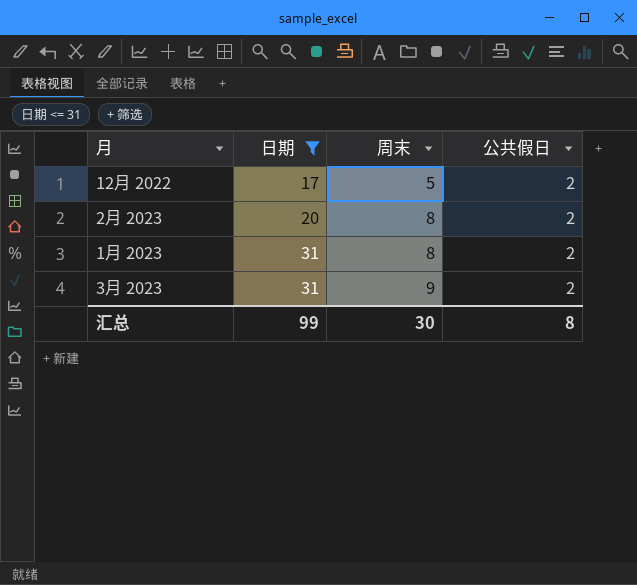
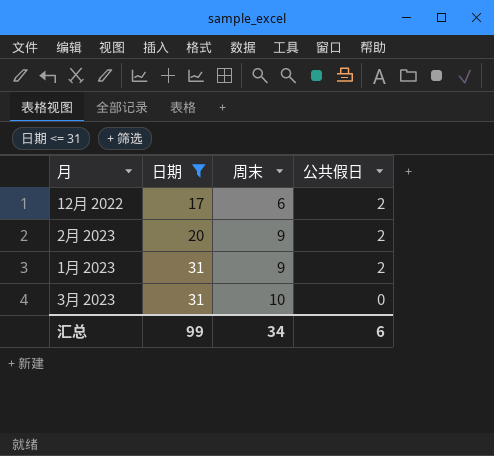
12月 2022 | 周末: 5 -> 6
2月 2023 | 周末: 8 -> 9
1月 2023 | 周末: 8 -> 9
3月 2023 | 周末: 9 -> 10
3月 2023 | 公共假日: 2 -> 0
汇总 | 周末: 30 -> 34
汇总 | 公共假日: 8 -> 6

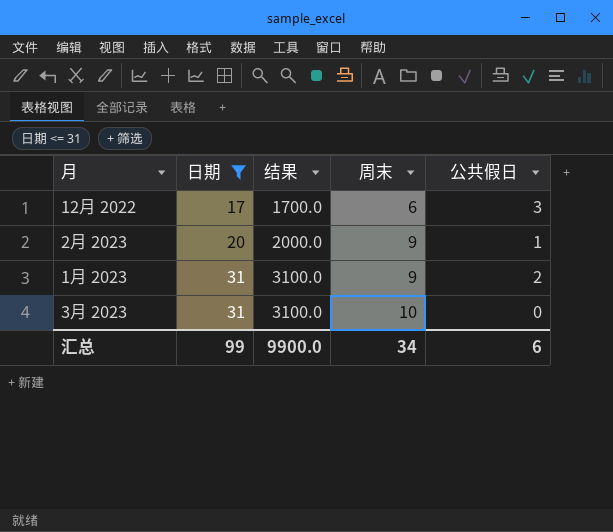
column 结果 | formula: none -> [日期] * 100
12月 2022 | 公共假日: 2 -> 3
2月 2023 | 公共假日: 2 -> 1

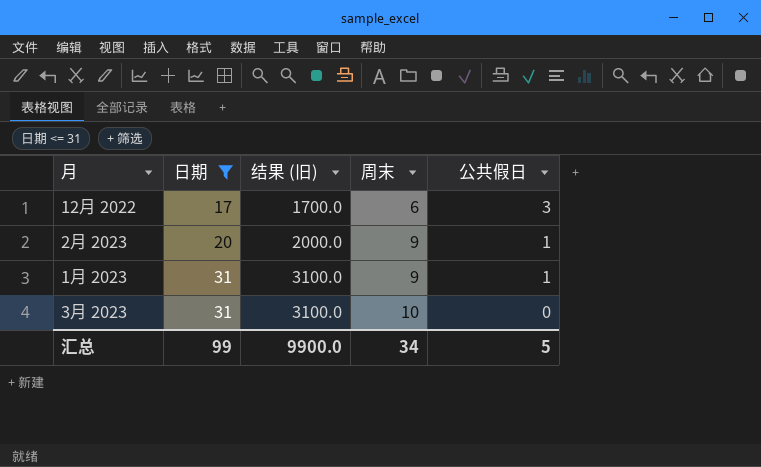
column name: 结果 -> 结果 (旧)
1月 2023 | 公共假日: 2 -> 1
汇总 | 公共假日: 6 -> 5

